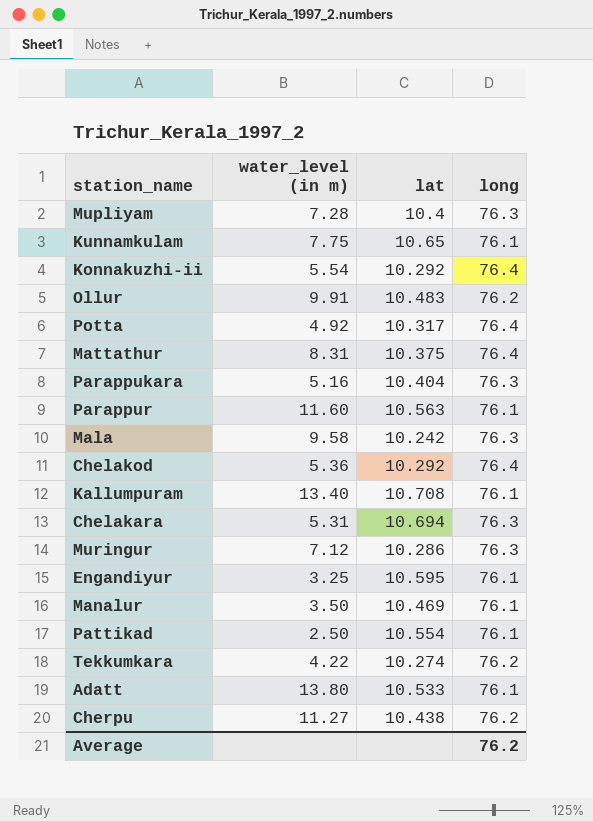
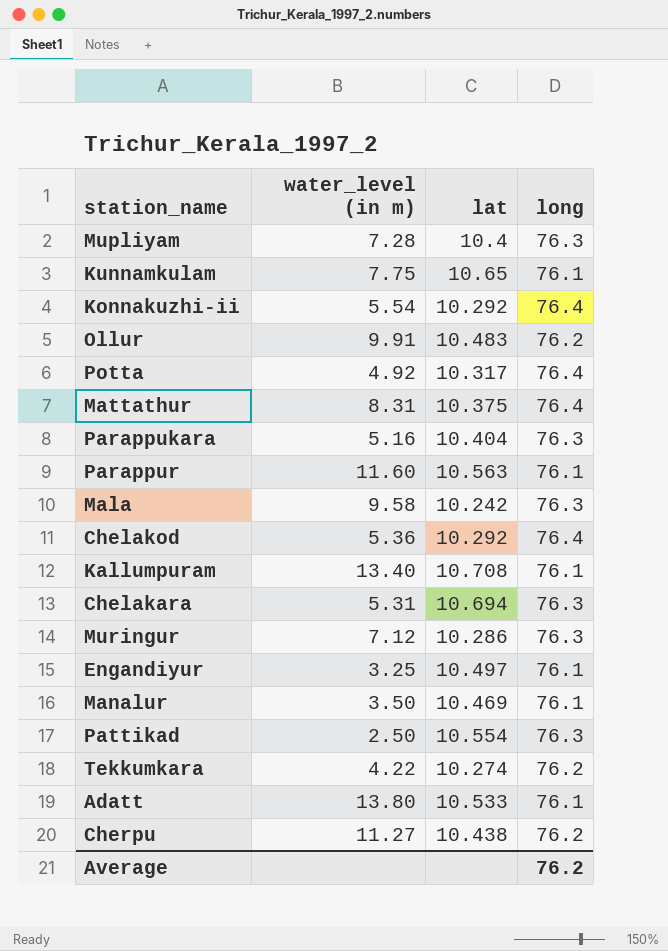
Engandiyur | lat: 10.595 -> 10.497
Pattikad | long: 76.1 -> 76.3

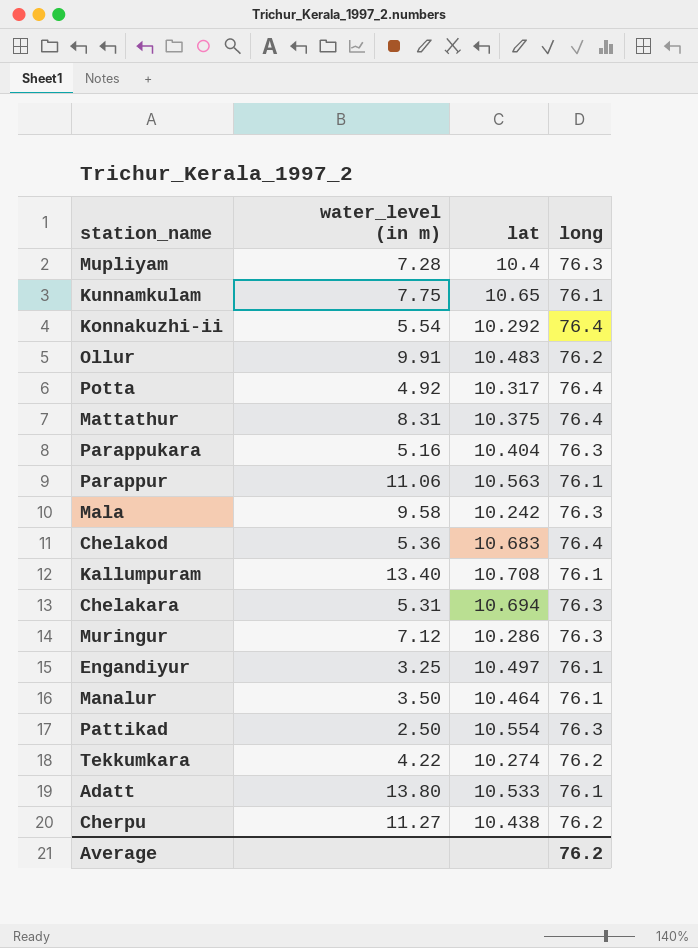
Parappur | water_level (in m): 11.60 -> 11.06
Chelakod | lat: 10.292 -> 10.683
Manalur | lat: 10.469 -> 10.464

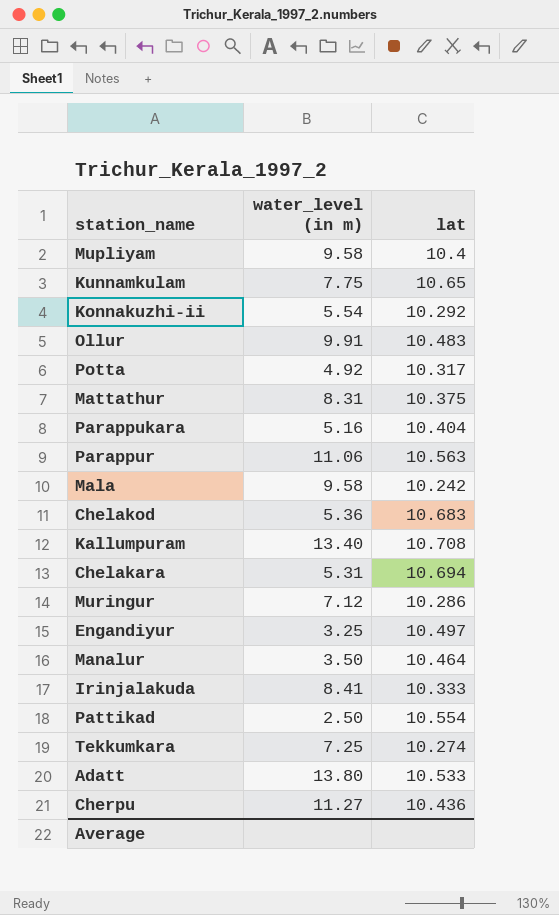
column long | position: 4 -> none
Mupliyam | water_level (in m): 7.28 -> 9.58
row Irinjalakuda: none -> 8.41 | 10.333
Tekkumkara | water_level (in m): 4.22 -> 7.25
Cherpu | lat: 10.438 -> 10.436

